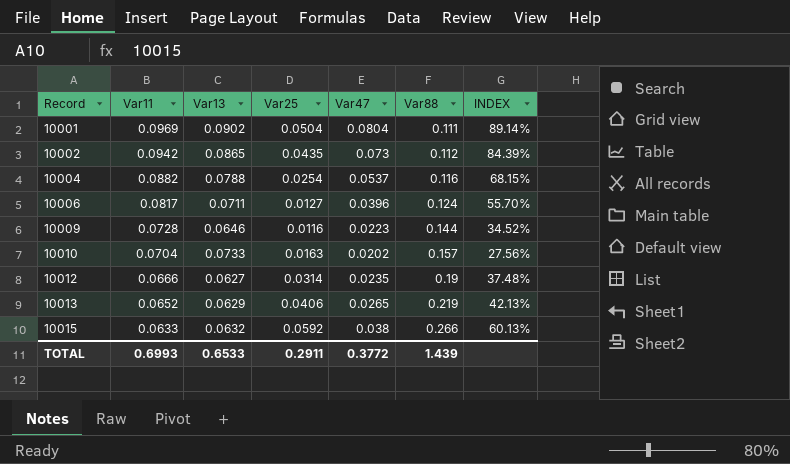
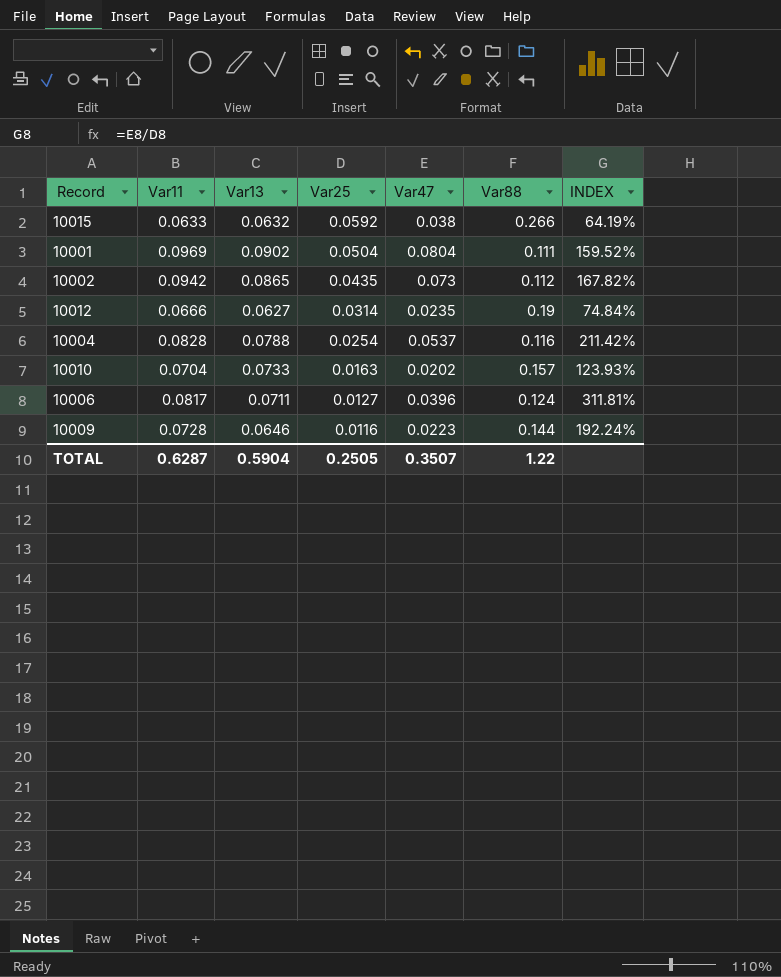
row order: Record ascending -> Var25 descending
column INDEX | formula: [Var47] / [Var13] -> [Var47] / [Var25]
row 10013: 0.0652 | 0.0629 | 0.0406 | 0.0265 | 0.219 | 42.13% -> none
10004 | Var11: 0.0882 -> 0.0828
TOTAL | Var11: 0.6993 -> 0.6287
TOTAL | Var13: 0.6533 -> 0.5904
TOTAL | Var25: 0.2911 -> 0.2505
TOTAL | Var47: 0.3772 -> 0.3507
TOTAL | Var88: 1.439 -> 1.22

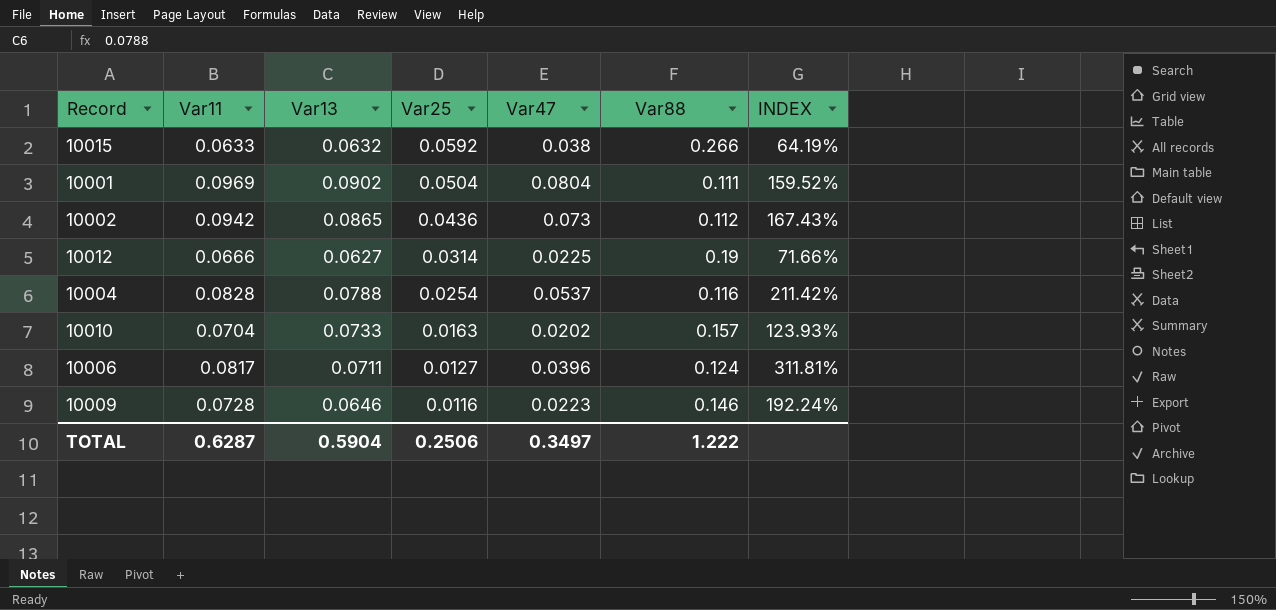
10002 | Var25: 0.0435 -> 0.0436
10002 | INDEX: 167.82% -> 167.43%
10012 | Var47: 0.0235 -> 0.0225
10012 | INDEX: 74.84% -> 71.66%
10009 | Var88: 0.144 -> 0.146
TOTAL | Var25: 0.2505 -> 0.2506
TOTAL | Var47: 0.3507 -> 0.3497
TOTAL | Var88: 1.22 -> 1.222

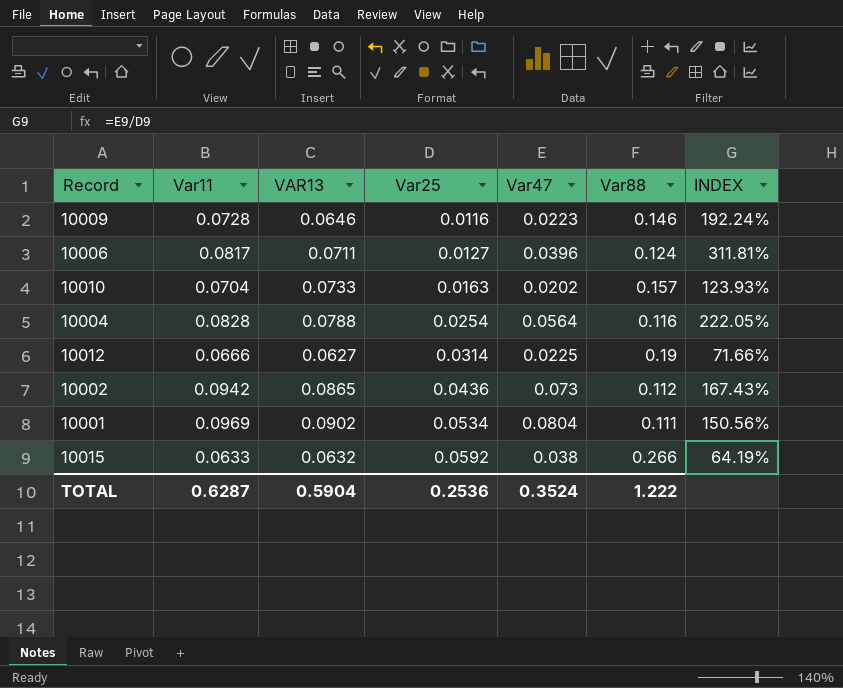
row order: Var25 descending -> Var25 ascending
column name: Var13 -> VAR13
10004 | Var47: 0.0537 -> 0.0564
10004 | INDEX: 211.42% -> 222.05%
10001 | Var25: 0.0504 -> 0.0534
10001 | INDEX: 159.52% -> 150.56%
TOTAL | Var25: 0.2506 -> 0.2536
TOTAL | Var47: 0.3497 -> 0.3524

